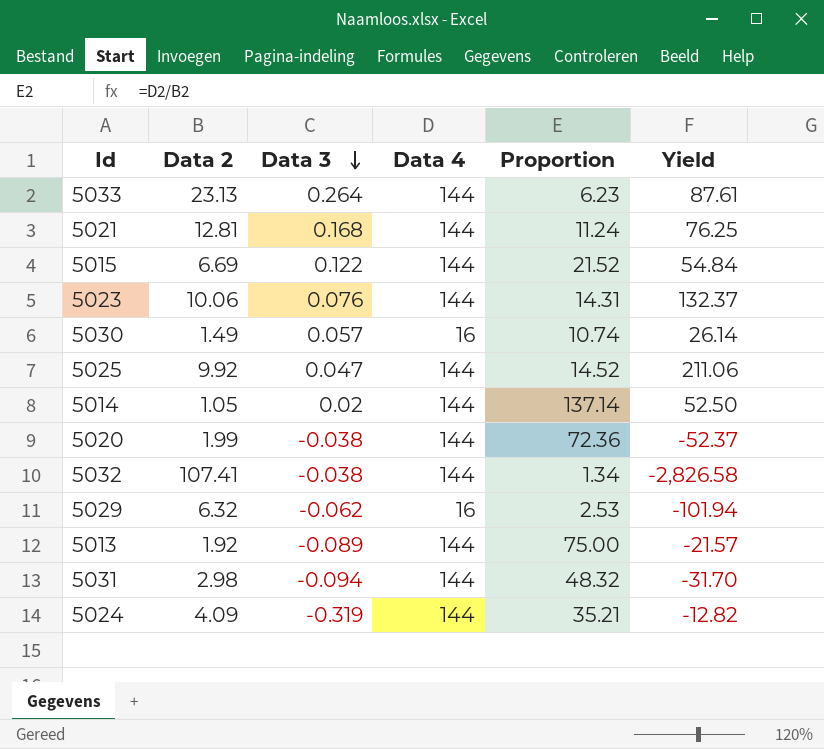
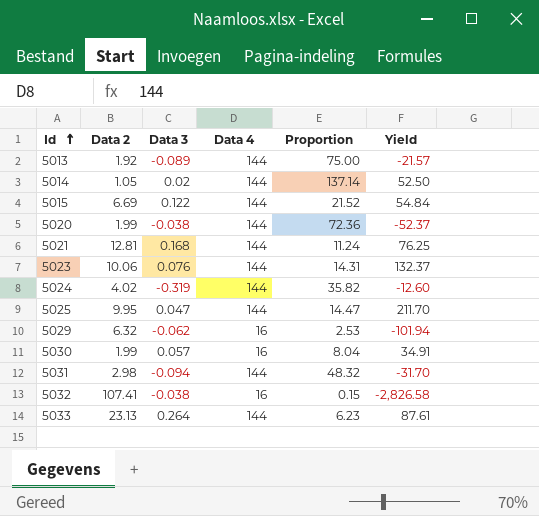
row order: Data 3 descending -> Id ascending
5024 | Data 2: 4.09 -> 4.02
5024 | Proportion: 35.21 -> 35.82
5024 | Yield: -12.82 -> -12.60
5025 | Data 2: 9.92 -> 9.95
5025 | Proportion: 14.52 -> 14.47
5025 | Yield: 211.06 -> 211.70
5030 | Data 2: 1.49 -> 1.99
5030 | Proportion: 10.74 -> 8.04
5030 | Yield: 26.14 -> 34.91
5032 | Data 4: 144 -> 16
5032 | Proportion: 1.34 -> 0.15

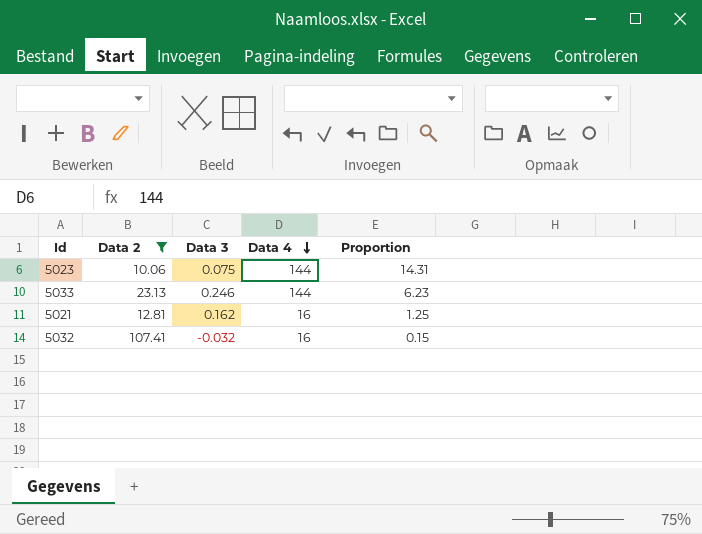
filter: none -> Data 2 >= 10.06
row order: Id ascending -> Data 4 descending
column Yield | formula: [Data 2] / [Data 3] -> none
5023 | Data 3: 0.076 -> 0.075
5033 | Data 3: 0.264 -> 0.246
5021 | Data 3: 0.168 -> 0.162
5021 | Data 4: 144 -> 16
5021 | Proportion: 11.24 -> 1.25
5032 | Data 3: -0.038 -> -0.032

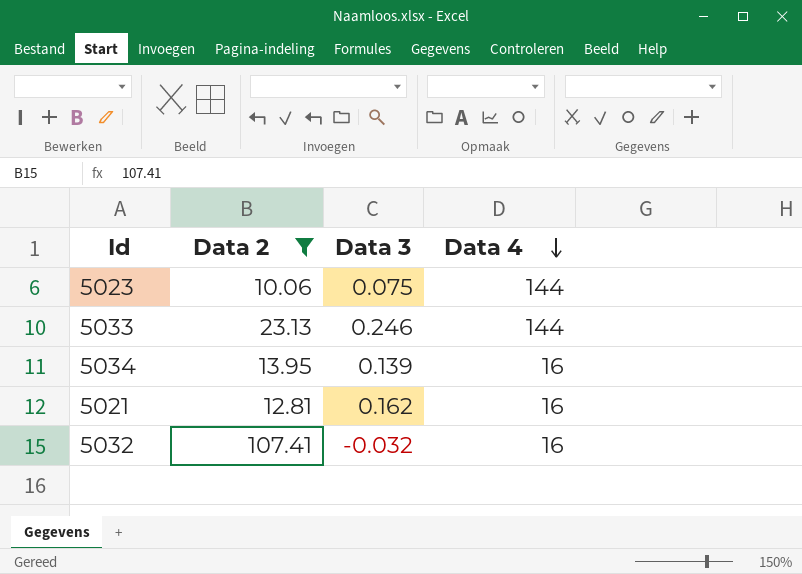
column Proportion | formula: [Data 4] / [Data 2] -> none
row 5034: none -> 13.95 | 0.139 | 16

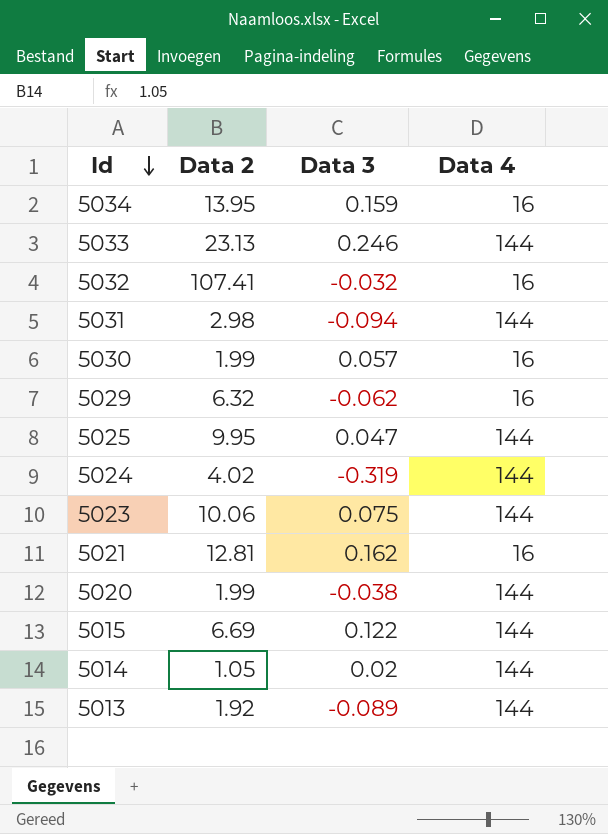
filter: Data 2 >= 10.06 -> none
row order: Data 4 descending -> Id descending
5034 | Data 3: 0.139 -> 0.159

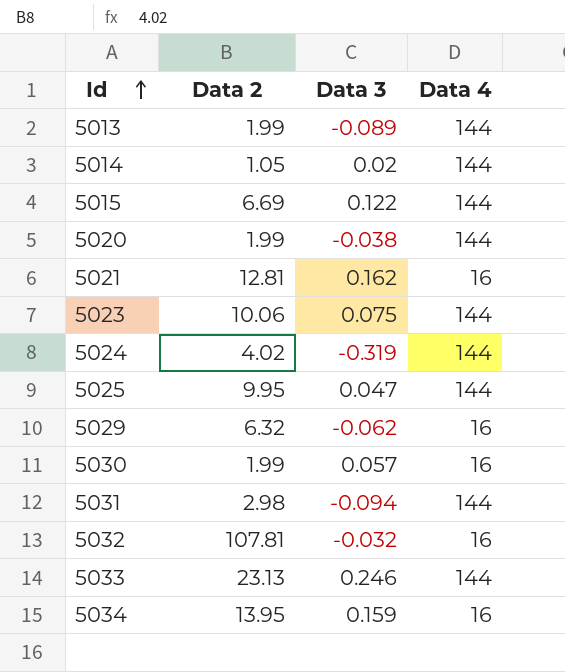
row order: Id descending -> Id ascending
5013 | Data 2: 1.92 -> 1.99
5032 | Data 2: 107.41 -> 107.81

